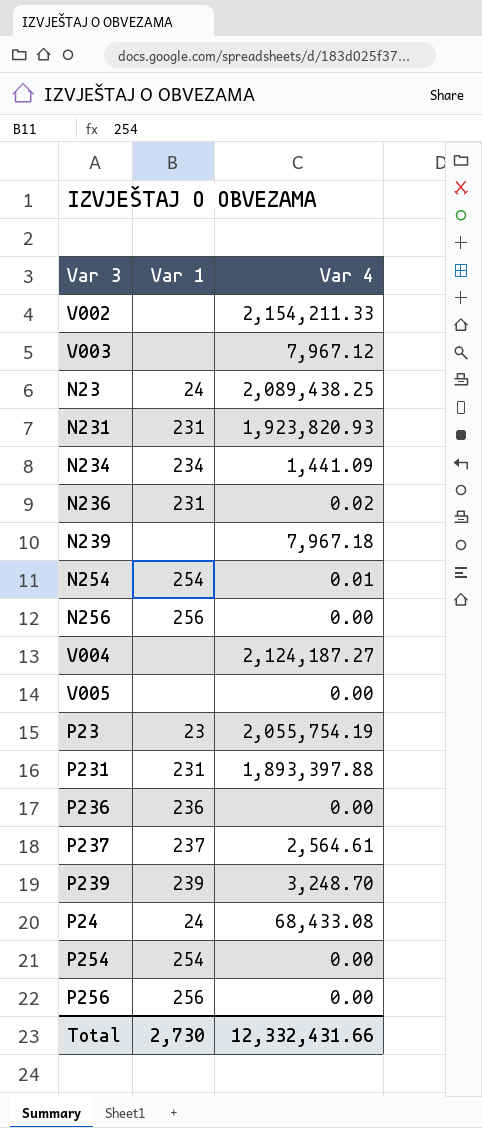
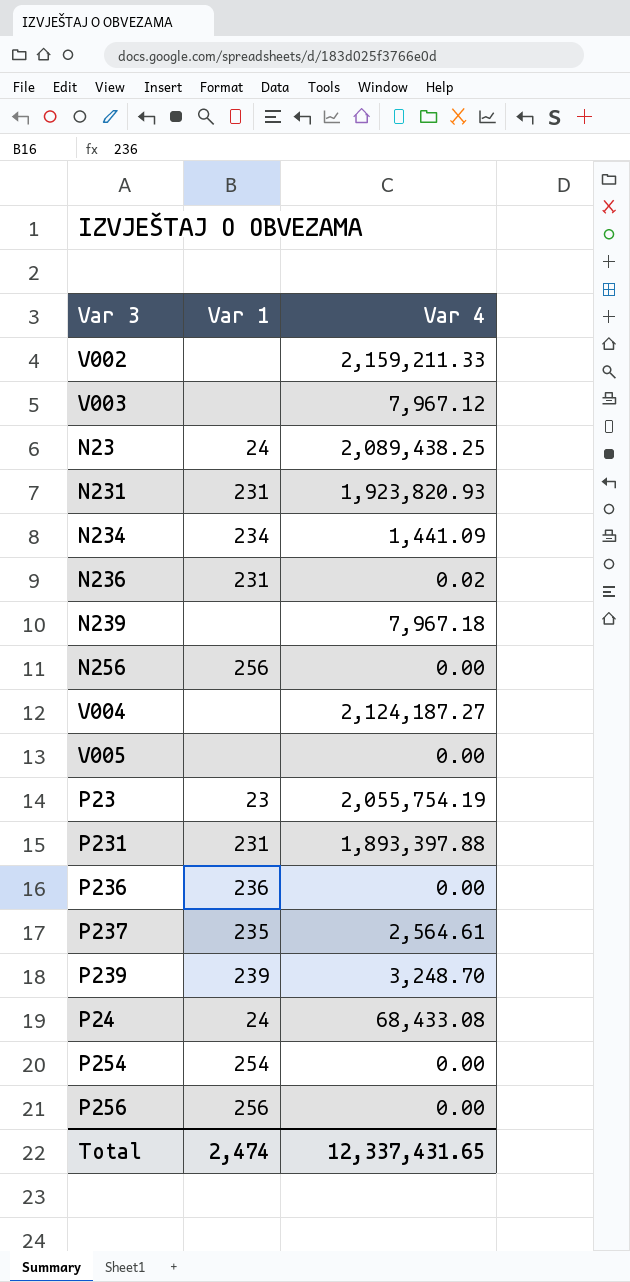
row N254: 254 | 0.01 -> none
V002 | Var 4: 2,154,211.33 -> 2,159,211.33
P237 | Var 1: 237 -> 235
Total | Var 1: 2,730 -> 2,474
Total | Var 4: 12,332,431.66 -> 12,337,431.65

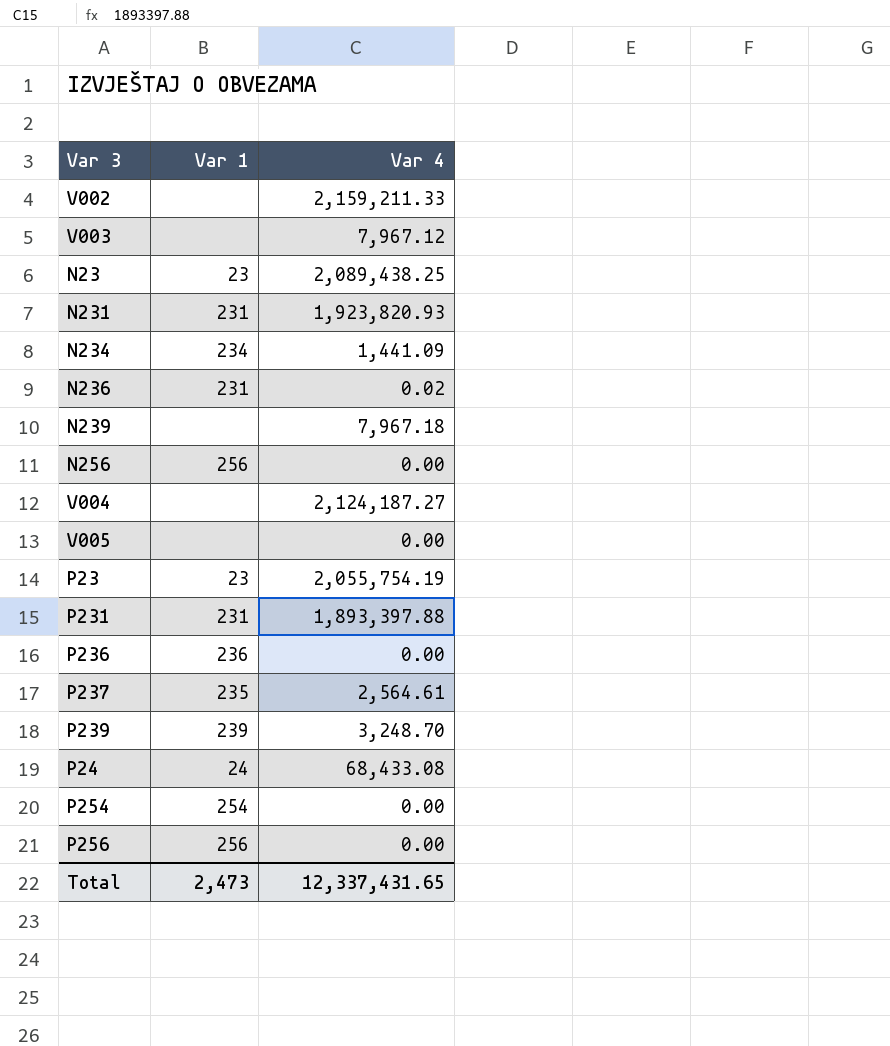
N23 | Var 1: 24 -> 23
Total | Var 1: 2,474 -> 2,473

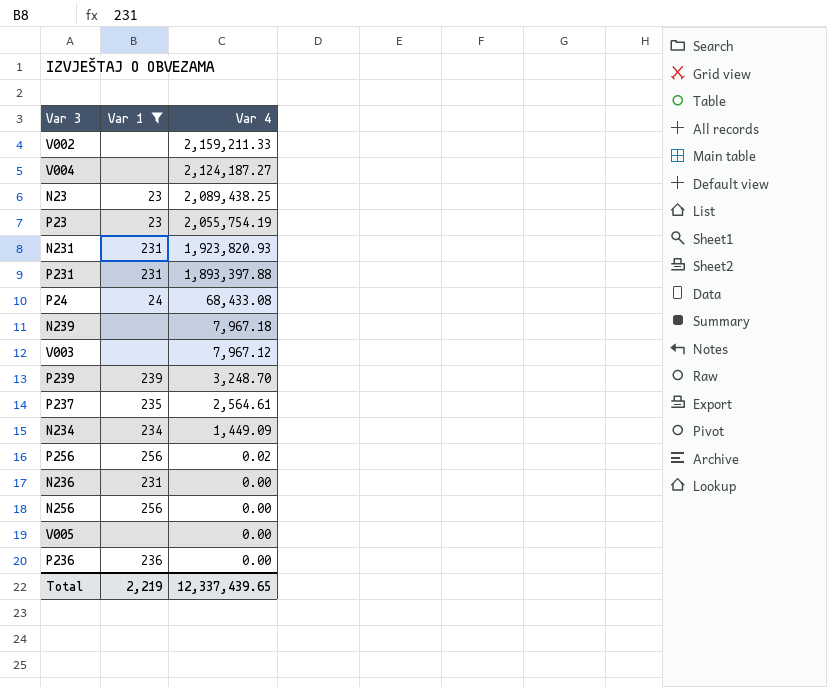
filter: none -> Var 1 != 254
row order: none -> Var 4 descending
N234 | Var 4: 1,441.09 -> 1,449.09
P256 | Var 4: 0.00 -> 0.02
N236 | Var 4: 0.02 -> 0.00
Total | Var 1: 2,473 -> 2,219
Total | Var 4: 12,337,431.65 -> 12,337,439.65

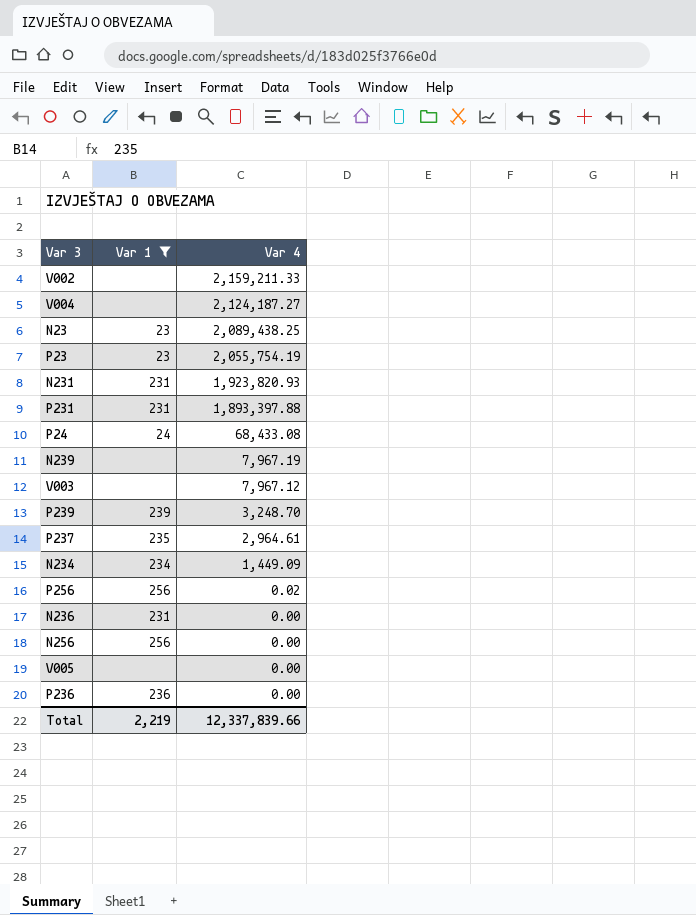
N239 | Var 4: 7,967.18 -> 7,967.19
P237 | Var 4: 2,564.61 -> 2,964.61
Total | Var 4: 12,337,439.65 -> 12,337,839.66

